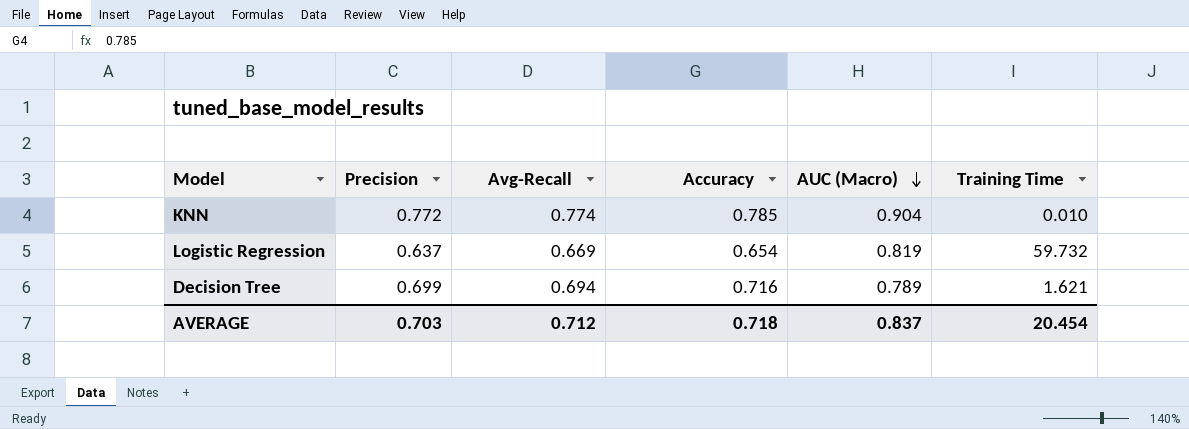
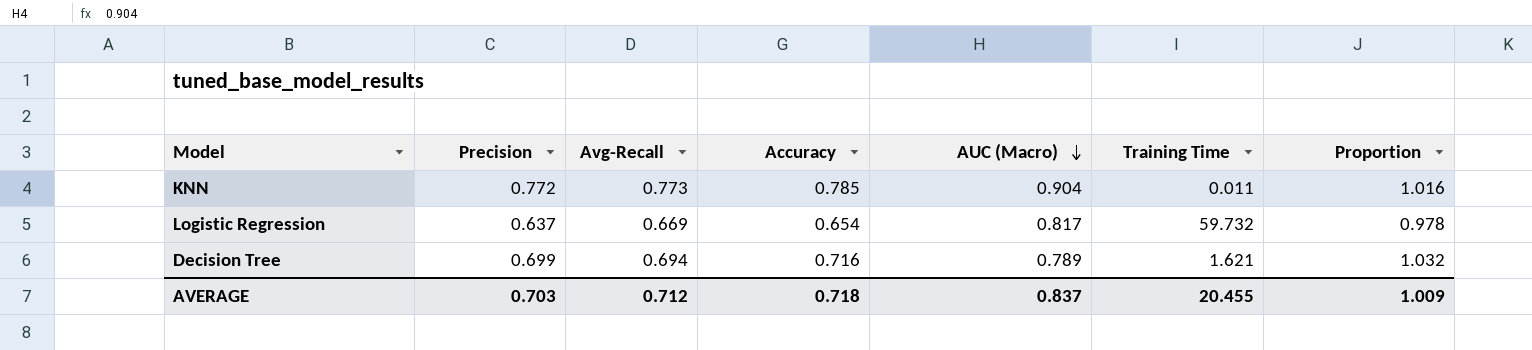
column Proportion | formula: none -> [Accuracy] / [Avg-Recall]
KNN | Avg-Recall: 0.774 -> 0.773
KNN | Training Time: 0.010 -> 0.011
Logistic Regression | AUC (Macro): 0.819 -> 0.817
AVERAGE | Training Time: 20.454 -> 20.455

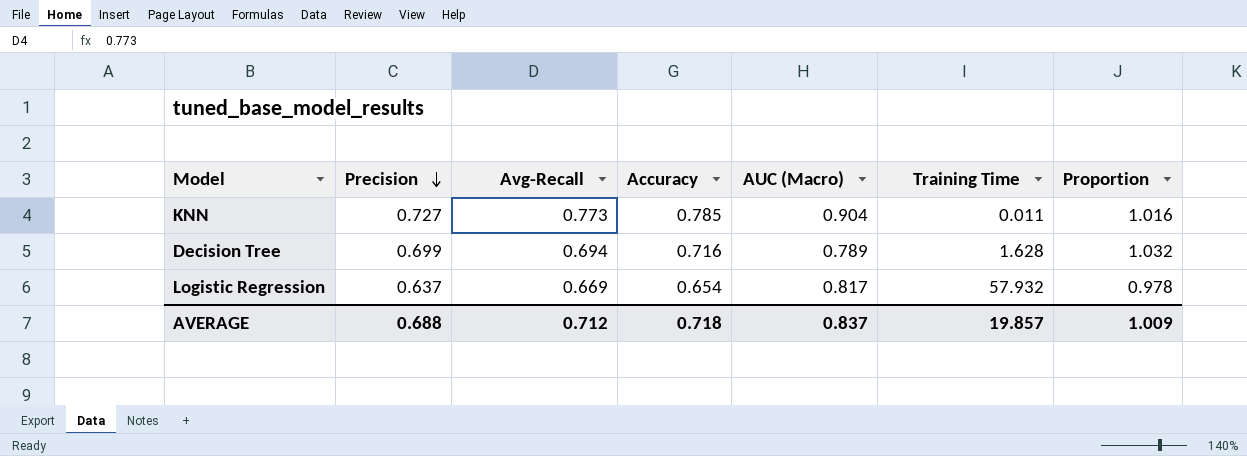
row order: AUC (Macro) descending -> Precision descending
KNN | Precision: 0.772 -> 0.727
Decision Tree | Training Time: 1.621 -> 1.628
Logistic Regression | Training Time: 59.732 -> 57.932
AVERAGE | Precision: 0.703 -> 0.688
AVERAGE | Training Time: 20.455 -> 19.857

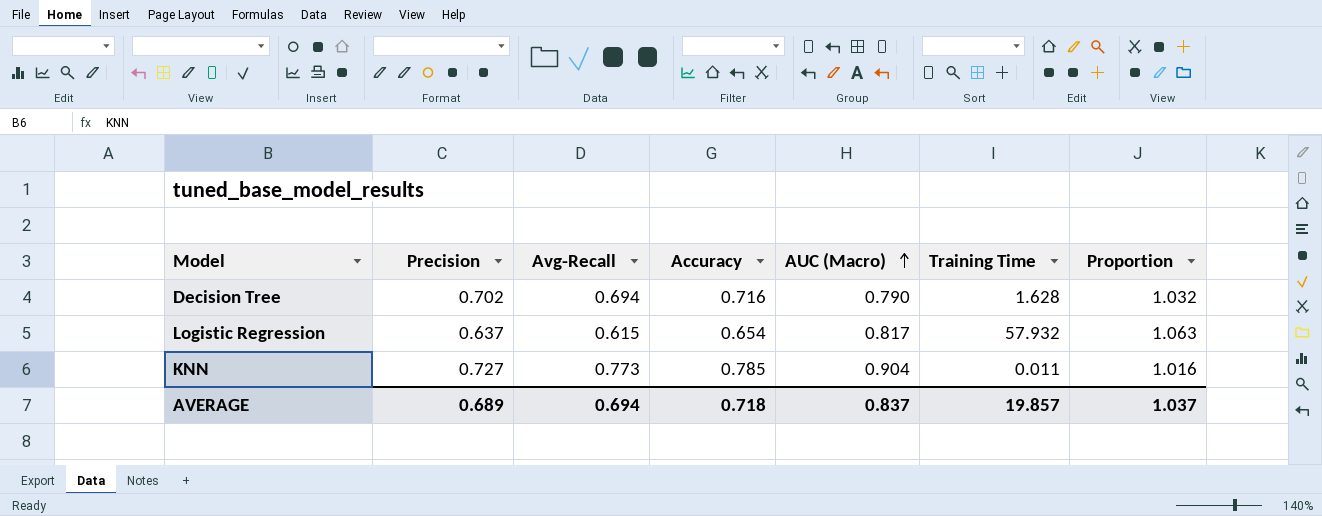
row order: Precision descending -> AUC (Macro) ascending
Decision Tree | Precision: 0.699 -> 0.702
Decision Tree | AUC (Macro): 0.789 -> 0.790
Logistic Regression | Avg-Recall: 0.669 -> 0.615
Logistic Regression | Proportion: 0.978 -> 1.063
AVERAGE | Precision: 0.688 -> 0.689
AVERAGE | Avg-Recall: 0.712 -> 0.694
AVERAGE | Proportion: 1.009 -> 1.037

